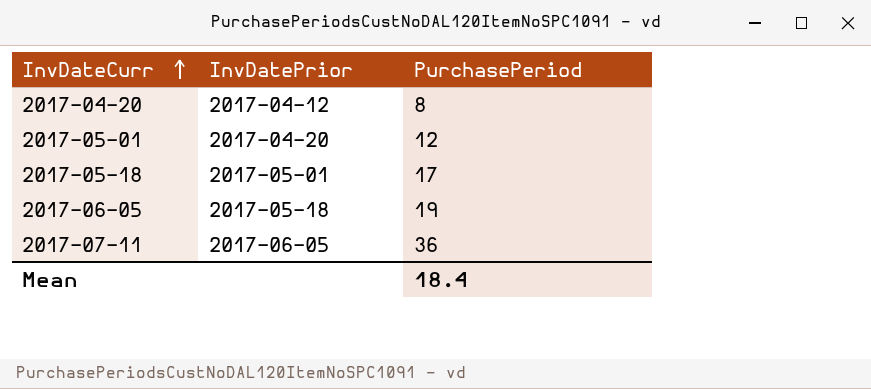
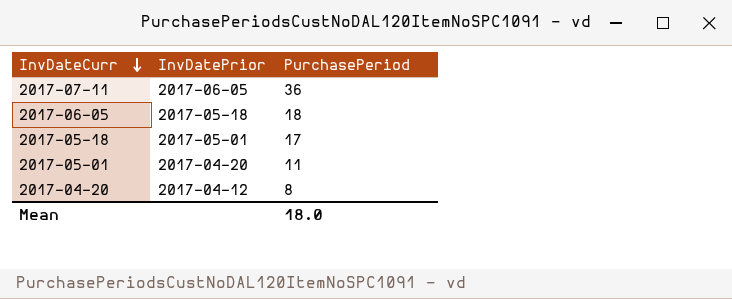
row order: InvDateCurr ascending -> InvDateCurr descending
2017-06-05 | PurchasePeriod: 19 -> 18
2017-05-01 | PurchasePeriod: 12 -> 11
Mean | PurchasePeriod: 18.4 -> 18.0

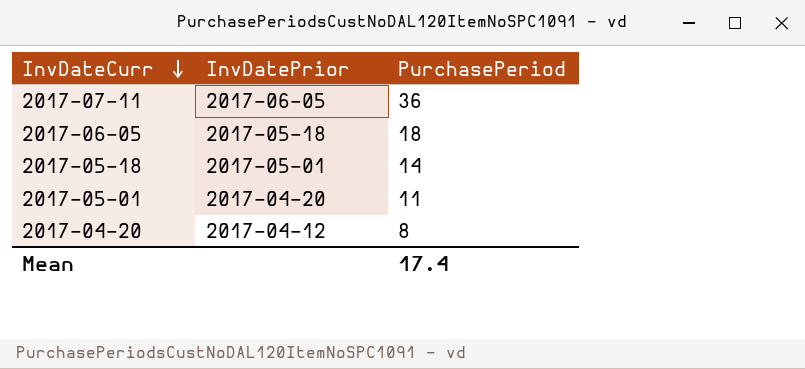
2017-05-18 | PurchasePeriod: 17 -> 14
Mean | PurchasePeriod: 18.0 -> 17.4

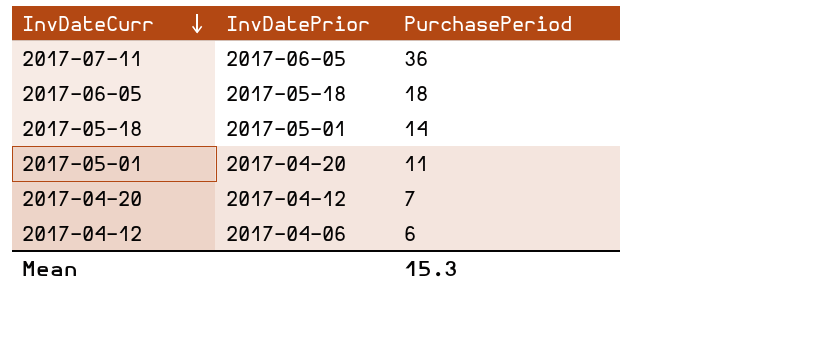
2017-04-20 | PurchasePeriod: 8 -> 7
row 2017-04-12: none -> 2017-04-06 | 6
Mean | PurchasePeriod: 17.4 -> 15.3

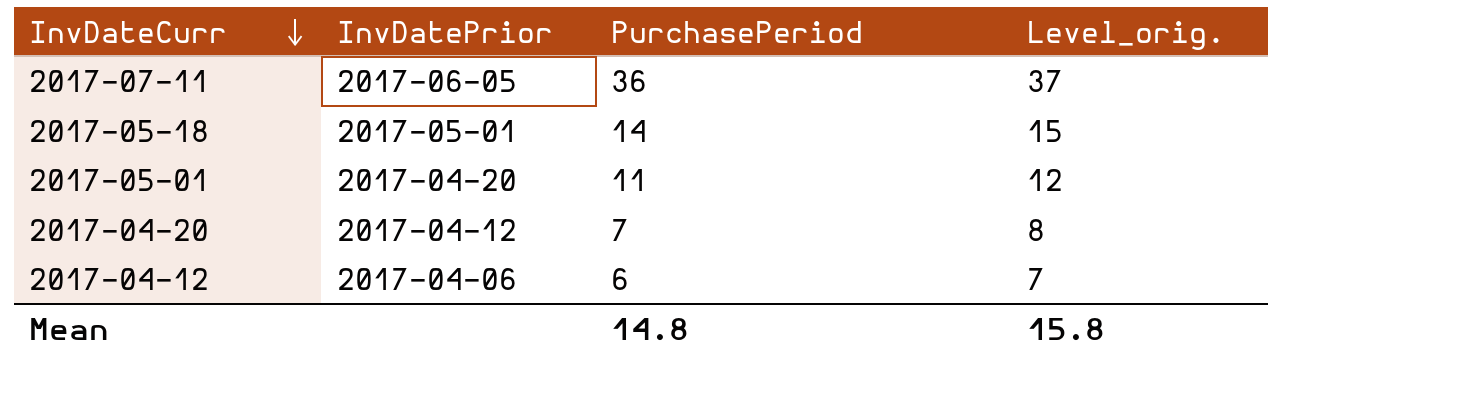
column Level_orig. | formula: none -> [PurchasePeriod] + 1
row 2017-06-05: 2017-05-18 | 18 -> none
Mean | PurchasePeriod: 15.3 -> 14.8

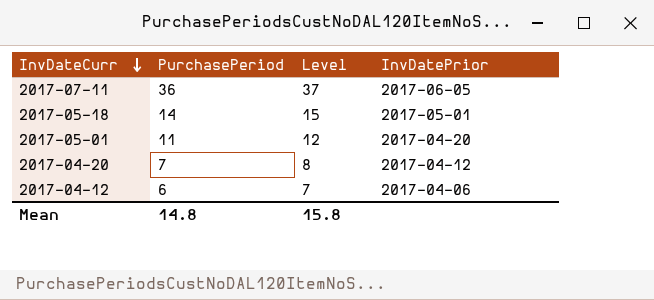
column name: Level_orig. -> Level
column InvDatePrior | position: 2 -> 4

